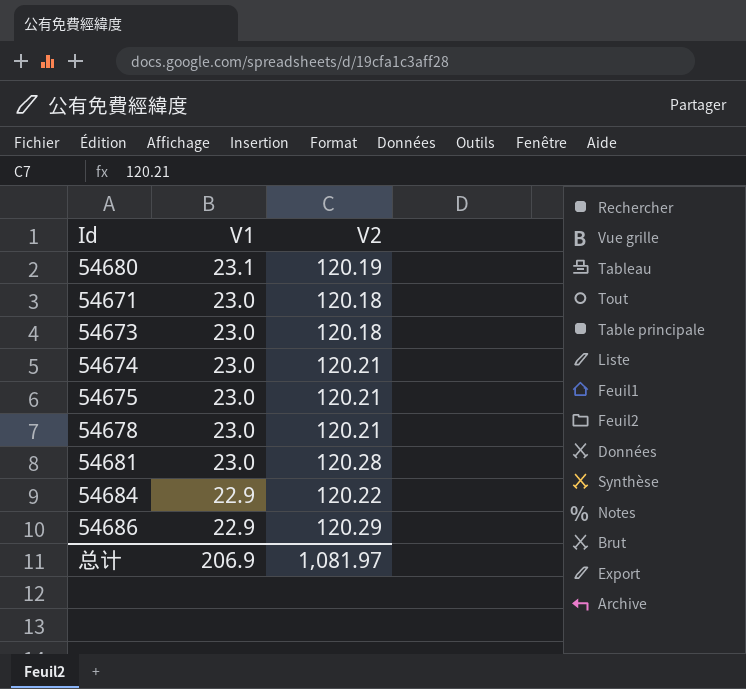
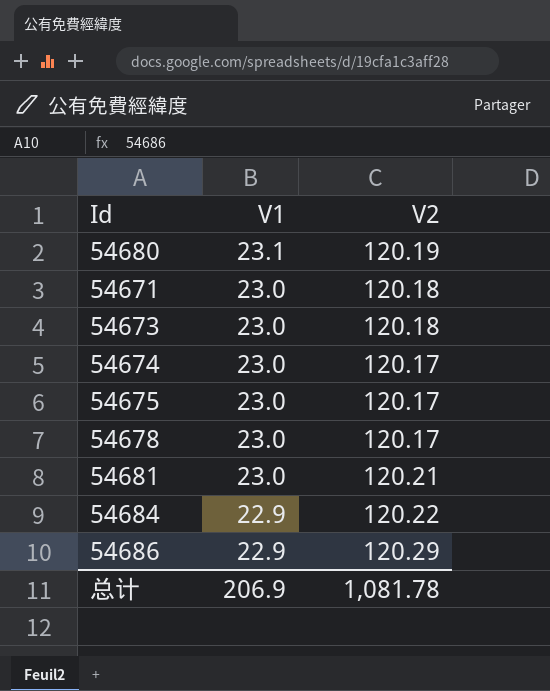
54674 | V2: 120.21 -> 120.17
54675 | V2: 120.21 -> 120.17
54678 | V2: 120.21 -> 120.17
54681 | V2: 120.28 -> 120.21
总计 | V2: 1,081.97 -> 1,081.78

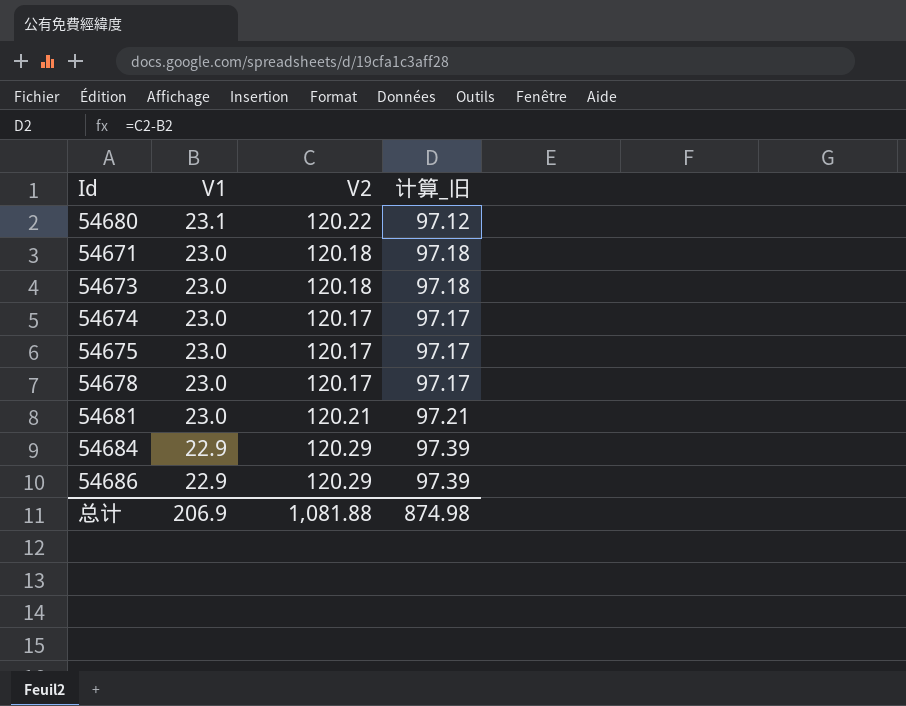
column 计算_旧 | formula: none -> [V2] - [V1]
54680 | V2: 120.19 -> 120.22
54684 | V2: 120.22 -> 120.29
总计 | V2: 1,081.78 -> 1,081.88

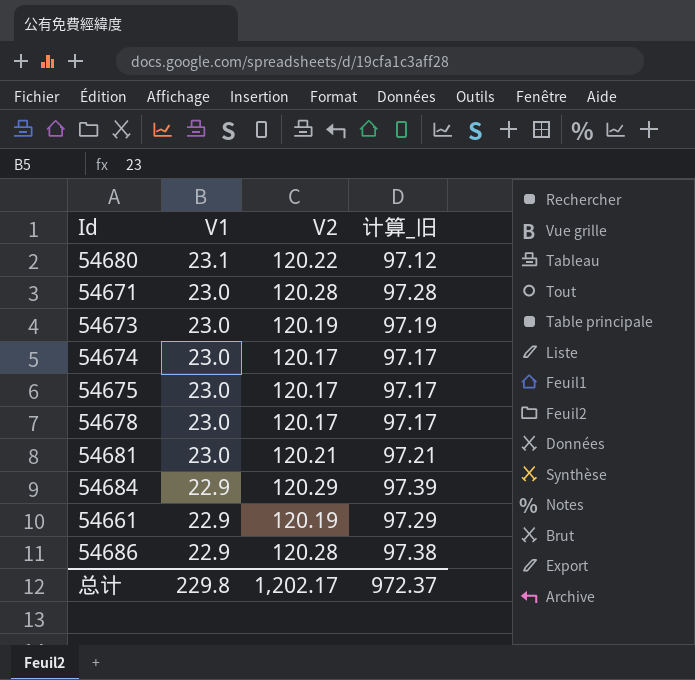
54671 | V2: 120.18 -> 120.28
54671 | 计算_旧: 97.18 -> 97.28
54673 | V2: 120.18 -> 120.19
54673 | 计算_旧: 97.18 -> 97.19
row 54661: none -> 22.9 | 120.19 | 97.29
54686 | V2: 120.29 -> 120.28
54686 | 计算_旧: 97.39 -> 97.38
总计 | V1: 206.9 -> 229.8
总计 | V2: 1,081.88 -> 1,202.17
总计 | 计算_旧: 874.98 -> 972.37

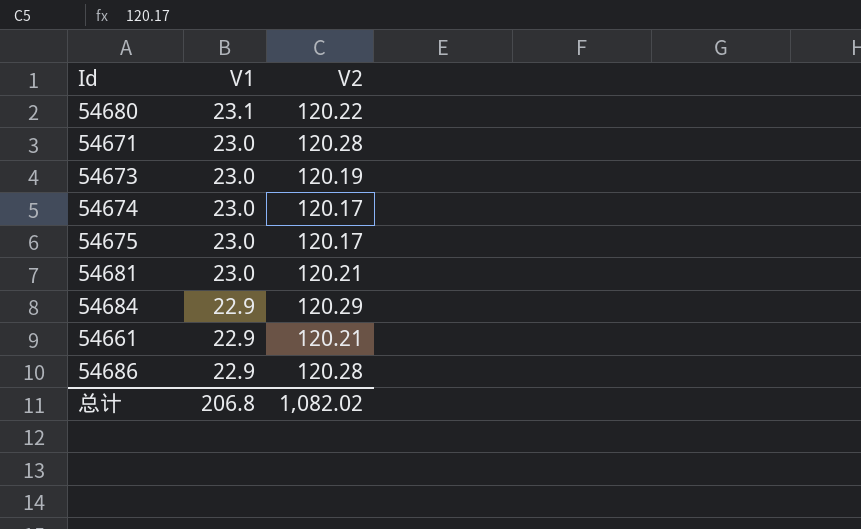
column 计算_旧 | formula: [V2] - [V1] -> none
row 54678: 23.0 | 120.17 | 97.17 -> none
54661 | V2: 120.19 -> 120.21
总计 | V1: 229.8 -> 206.8
总计 | V2: 1,202.17 -> 1,082.02

